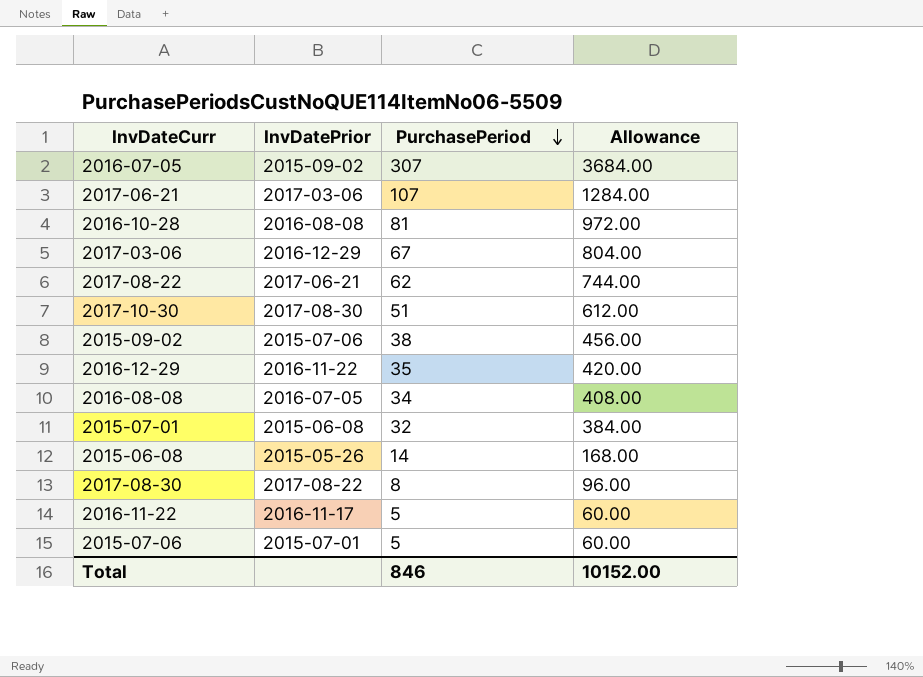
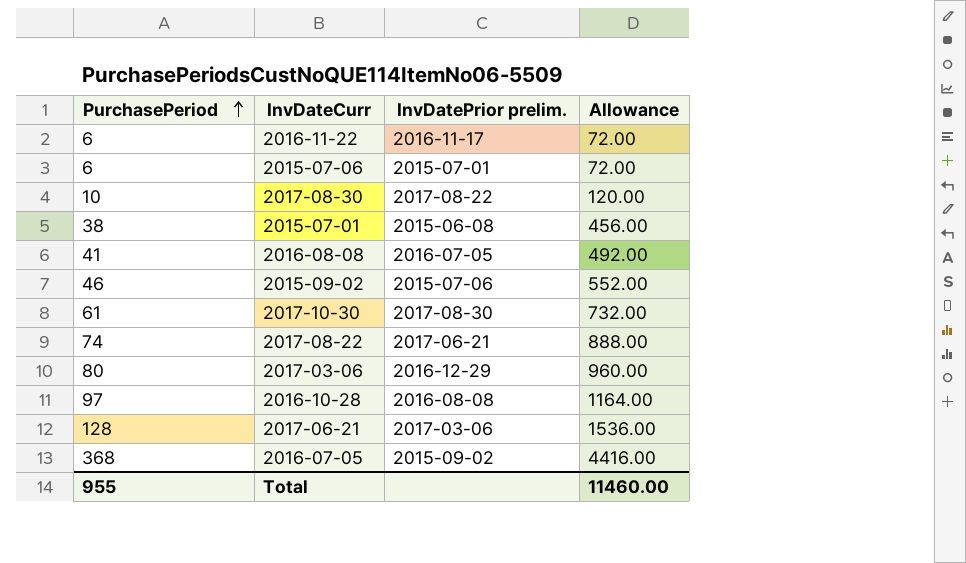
row order: PurchasePeriod descending -> PurchasePeriod ascending
column PurchasePeriod | position: 3 -> 1
column name: InvDatePrior -> InvDatePrior prelim.
row 2016-12-29: 2016-11-22 | 35 | 420.00 -> none
row 2015-06-08: 2015-05-26 | 14 | 168.00 -> none
2016-11-22 | PurchasePeriod: 5 -> 6
2016-11-22 | Allowance: 60.00 -> 72.00
2015-07-06 | PurchasePeriod: 5 -> 6
2015-07-06 | Allowance: 60.00 -> 72.00
2017-08-30 | PurchasePeriod: 8 -> 10
2017-08-30 | Allowance: 96.00 -> 120.00
2015-07-01 | PurchasePeriod: 32 -> 38
2015-07-01 | Allowance: 384.00 -> 456.00
2016-08-08 | PurchasePeriod: 34 -> 41
2016-08-08 | Allowance: 408.00 -> 492.00
2015-09-02 | PurchasePeriod: 38 -> 46
2015-09-02 | Allowance: 456.00 -> 552.00
2017-10-30 | PurchasePeriod: 51 -> 61
2017-10-30 | Allowance: 612.00 -> 732.00
2017-08-22 | PurchasePeriod: 62 -> 74
2017-08-22 | Allowance: 744.00 -> 888.00
2017-03-06 | PurchasePeriod: 67 -> 80
2017-03-06 | Allowance: 804.00 -> 960.00
2016-10-28 | PurchasePeriod: 81 -> 97
2016-10-28 | Allowance: 972.00 -> 1164.00
2017-06-21 | PurchasePeriod: 107 -> 128
2017-06-21 | Allowance: 1284.00 -> 1536.00
2016-07-05 | PurchasePeriod: 307 -> 368
2016-07-05 | Allowance: 3684.00 -> 4416.00
Total | PurchasePeriod: 846 -> 955
Total | Allowance: 10152.00 -> 11460.00

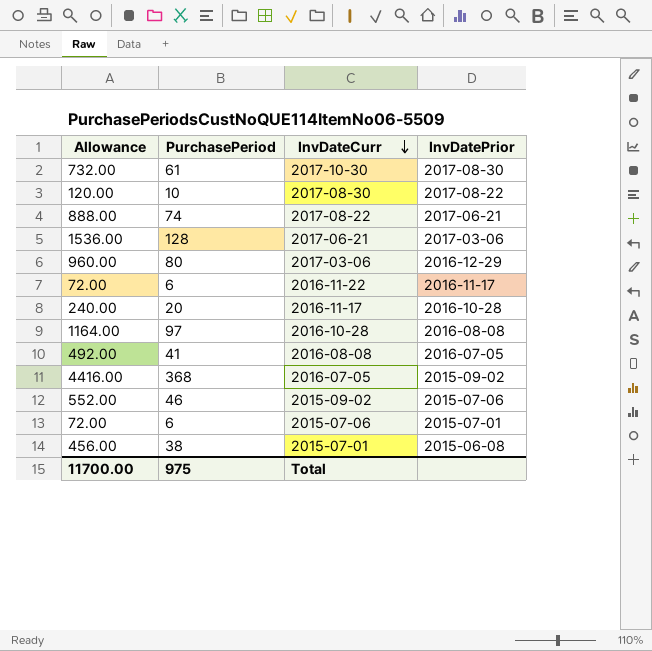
row order: PurchasePeriod ascending -> InvDateCurr descending
column Allowance | position: 4 -> 1
column name: InvDatePrior prelim. -> InvDatePrior
row 2016-11-17: none -> 240.00 | 20 | 2016-10-28
Total | Allowance: 11460.00 -> 11700.00
Total | PurchasePeriod: 955 -> 975

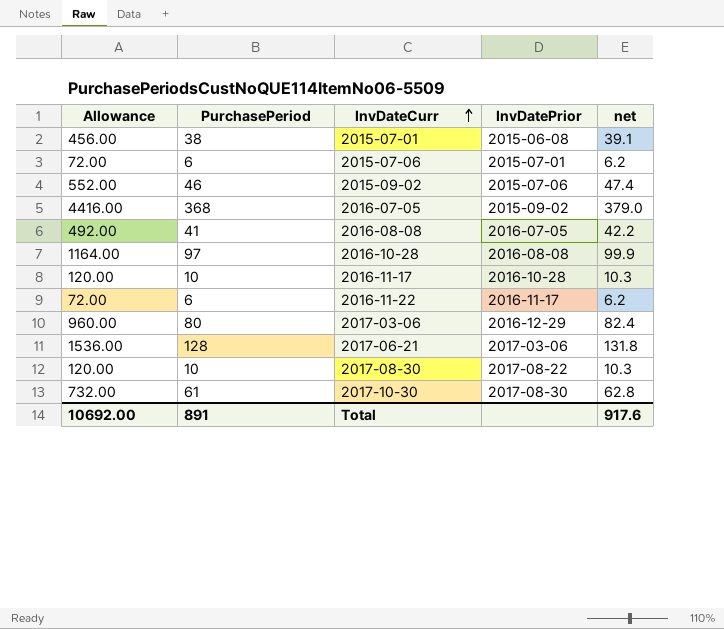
row order: InvDateCurr descending -> InvDateCurr ascending
column net | formula: none -> [PurchasePeriod] * 1.03
row 2017-08-22: 888.00 | 74 | 2017-06-21 -> none
2016-11-17 | Allowance: 240.00 -> 120.00
2016-11-17 | PurchasePeriod: 20 -> 10
Total | Allowance: 11700.00 -> 10692.00
Total | PurchasePeriod: 975 -> 891

